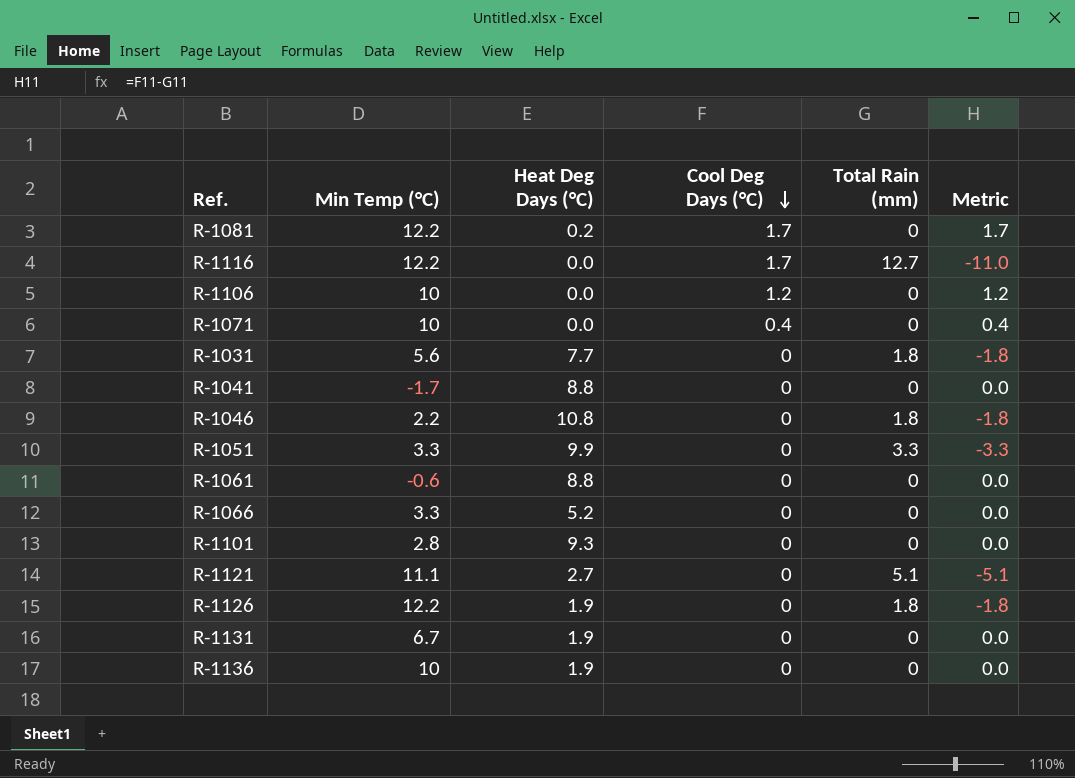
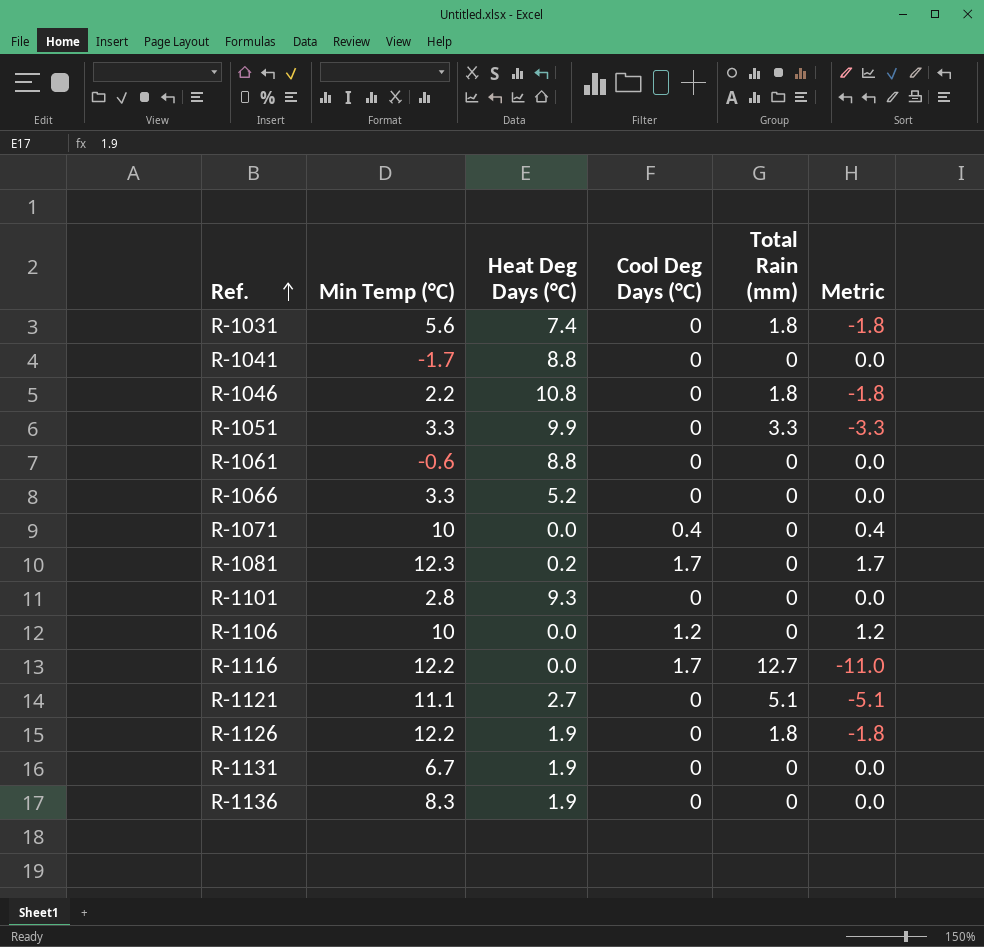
row order: Cool Deg Days (°C) descending -> Ref. ascending
R-1031 | Heat Deg Days (°C): 7.7 -> 7.4
R-1081 | Min Temp (°C): 12.2 -> 12.3
R-1136 | Min Temp (°C): 10 -> 8.3

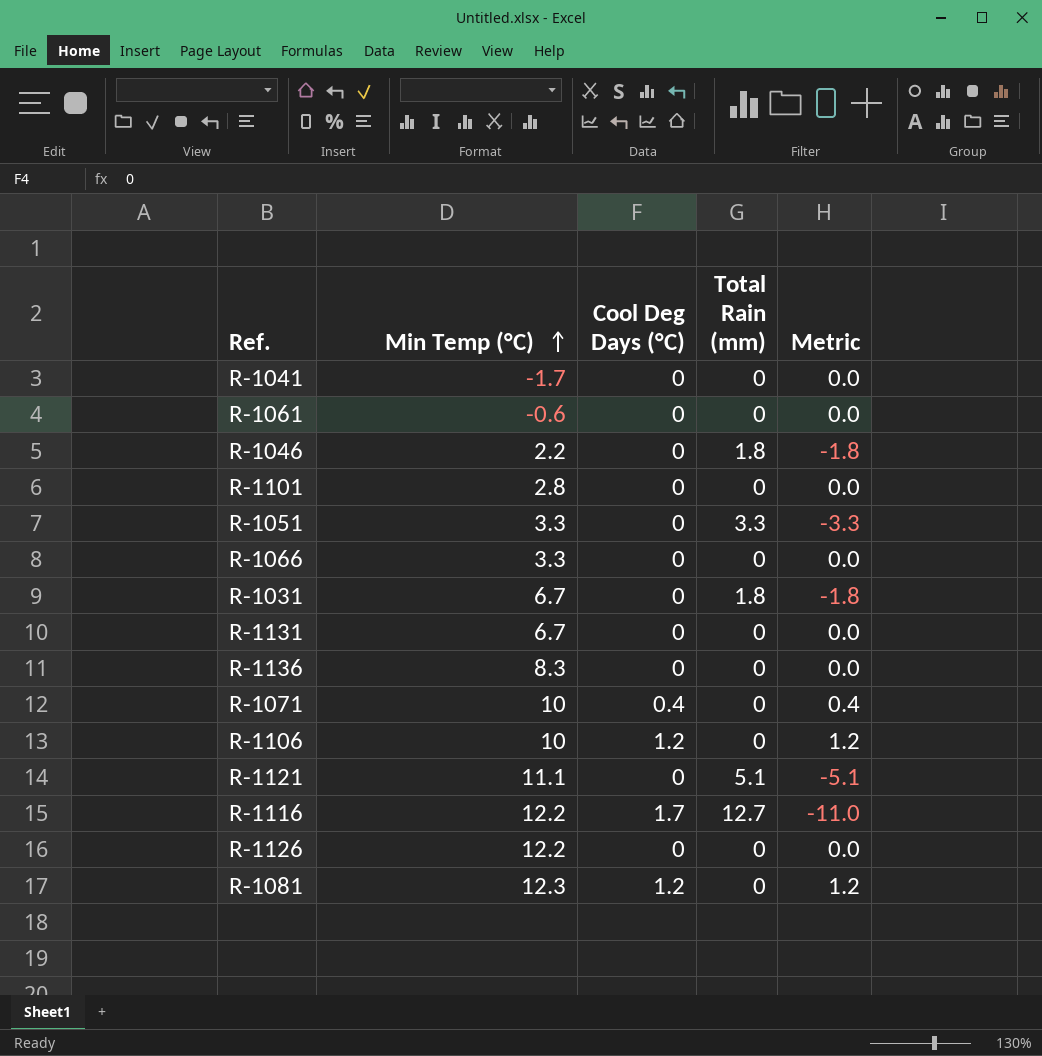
row order: Ref. ascending -> Min Temp (°C) ascending
column Heat Deg Days (°C) | position: 3 -> none
R-1031 | Min Temp (°C): 5.6 -> 6.7
R-1126 | Total Rain (mm): 1.8 -> 0
R-1126 | Metric: -1.8 -> 0.0
R-1081 | Cool Deg Days (°C): 1.7 -> 1.2
R-1081 | Metric: 1.7 -> 1.2

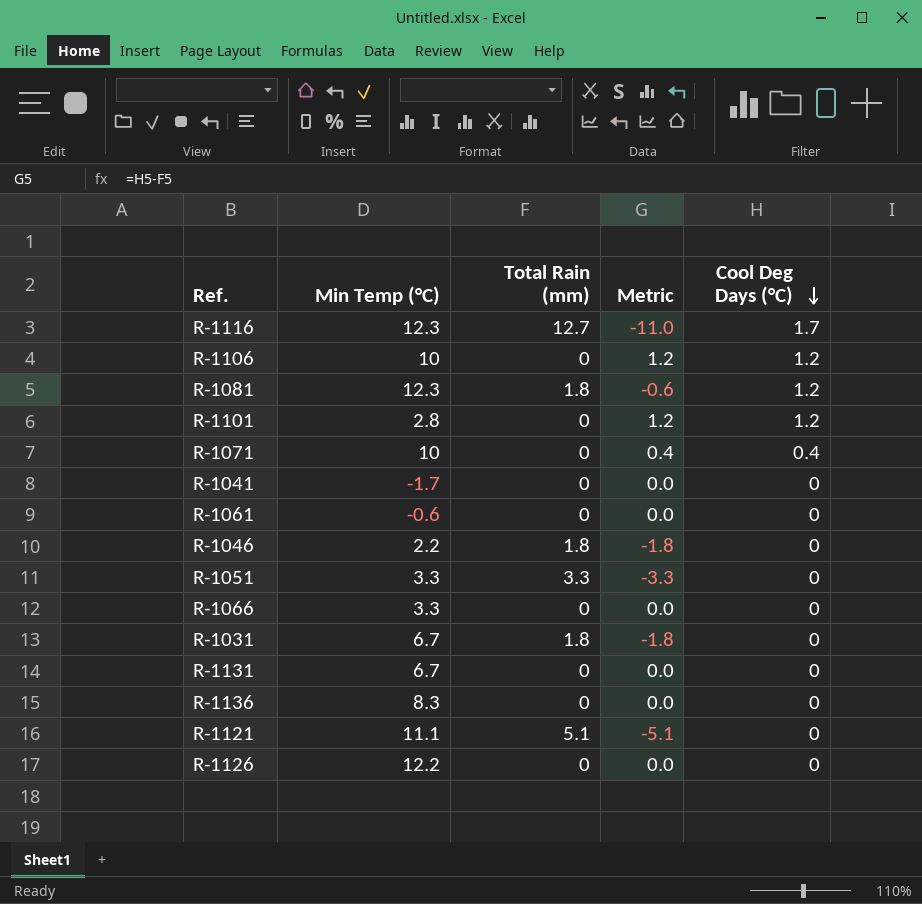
row order: Min Temp (°C) ascending -> Cool Deg Days (°C) descending
column Cool Deg Days (°C) | position: 3 -> 5
R-1116 | Min Temp (°C): 12.2 -> 12.3
R-1081 | Total Rain (mm): 0 -> 1.8
R-1081 | Metric: 1.2 -> -0.6
R-1101 | Metric: 0.0 -> 1.2
R-1101 | Cool Deg Days (°C): 0 -> 1.2

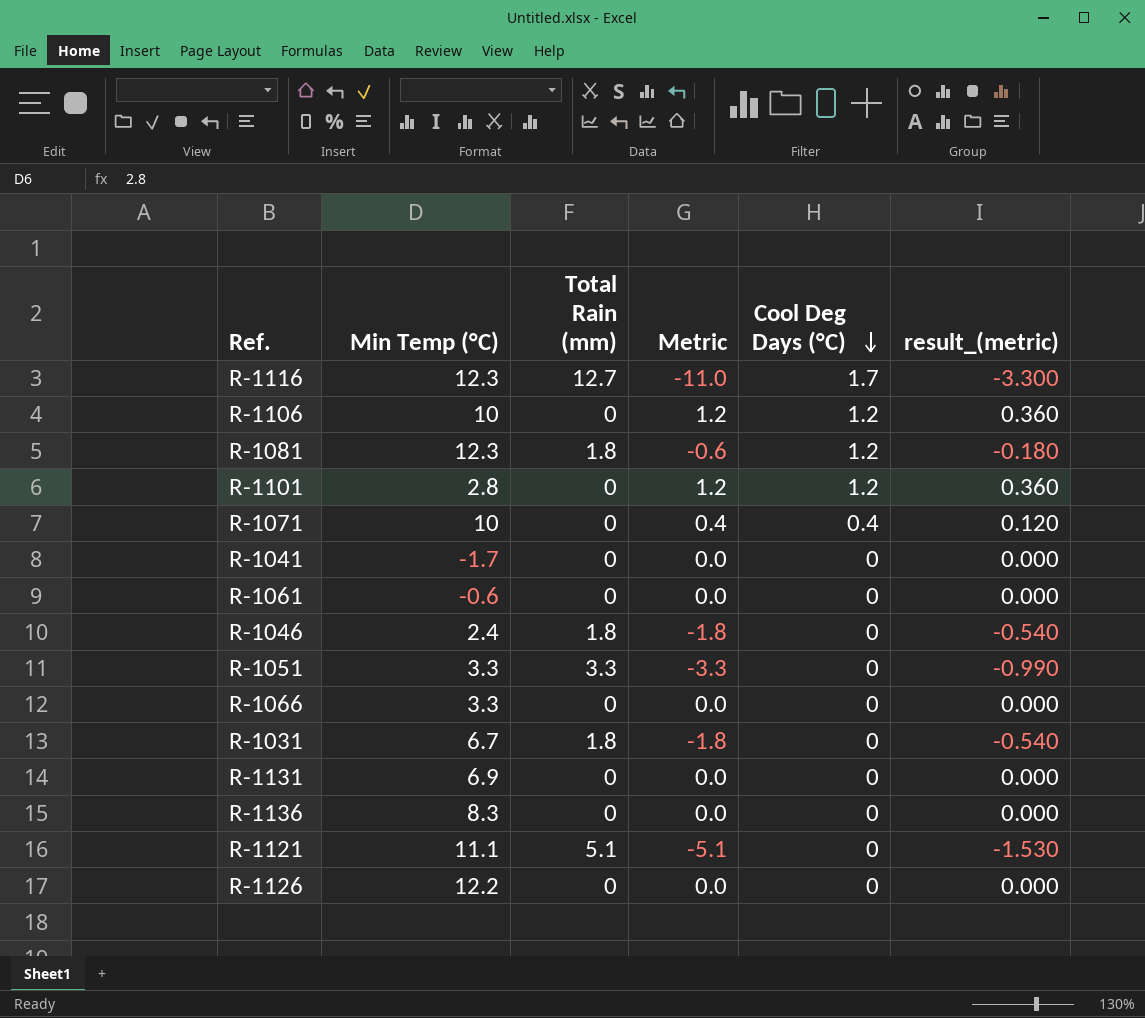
column result_(metric) | formula: none -> [Metric] * 0.3
R-1046 | Min Temp (°C): 2.2 -> 2.4
R-1131 | Min Temp (°C): 6.7 -> 6.9

